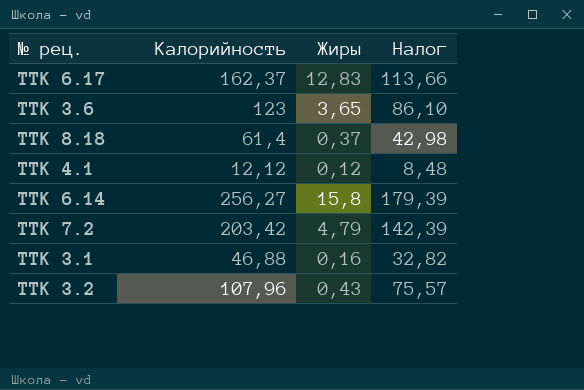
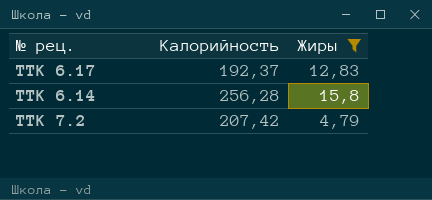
filter: none -> Жиры >= 4,79
column Налог | formula: [Калорийность] * 0,7 -> none
ТТК 6.17 | Калорийность: 162,37 -> 192,37
ТТК 6.14 | Калорийность: 256,27 -> 256,28
ТТК 7.2 | Калорийность: 203,42 -> 207,42

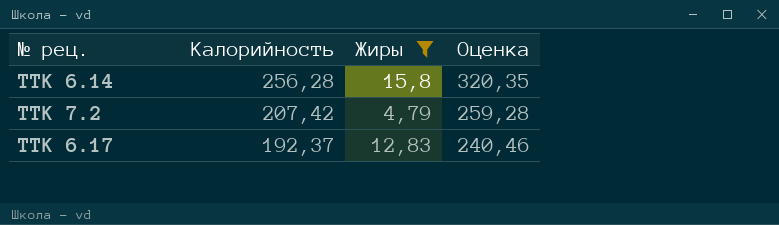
row order: none -> Калорийность descending
column Оценка | formula: none -> [Калорийность] * 1,25

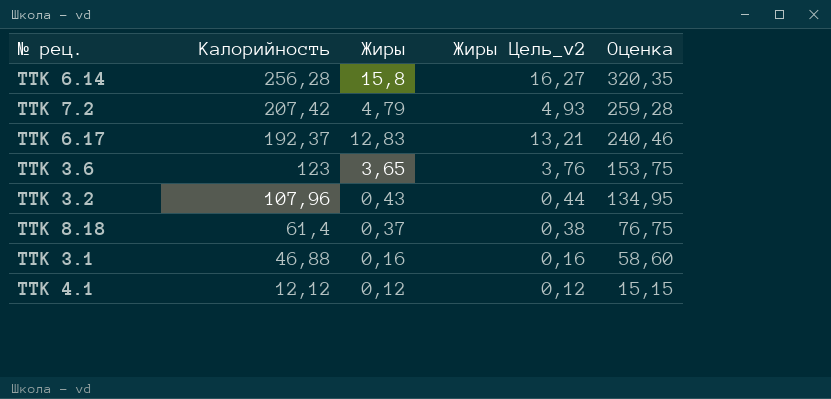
filter: Жиры >= 4,79 -> none
column Жиры Цель_v2 | formula: none -> [Жиры] * 1,03

